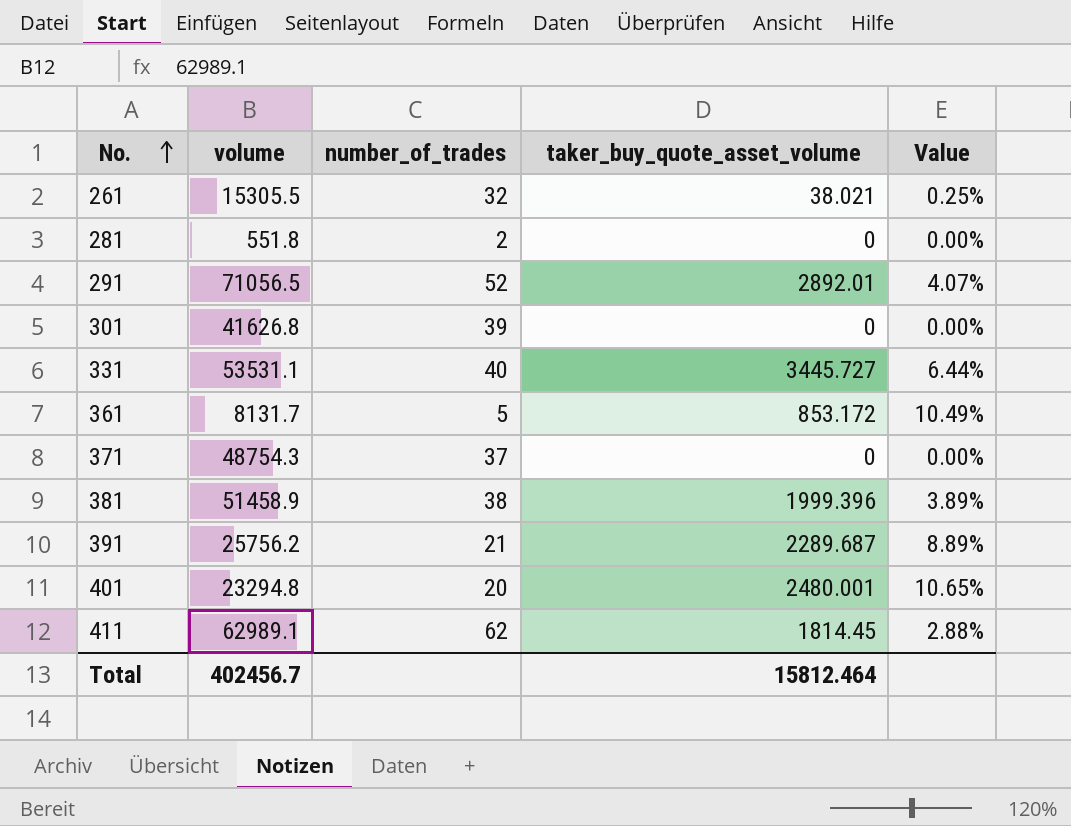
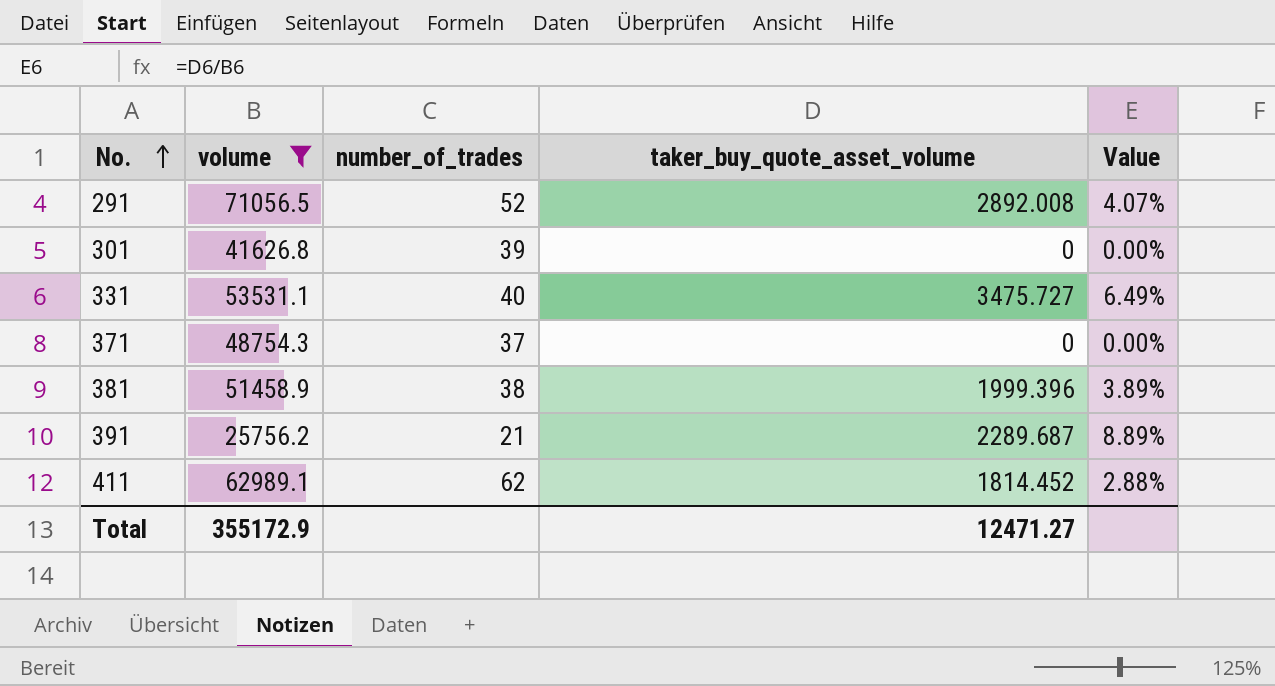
filter: none -> volume >= 25756.2
291 | taker_buy_quote_asset_volume: 2892.01 -> 2892.008
331 | taker_buy_quote_asset_volume: 3445.727 -> 3475.727
331 | Value: 6.44% -> 6.49%
411 | taker_buy_quote_asset_volume: 1814.45 -> 1814.452
Total | volume: 402456.7 -> 355172.9
Total | taker_buy_quote_asset_volume: 15812.464 -> 12471.27

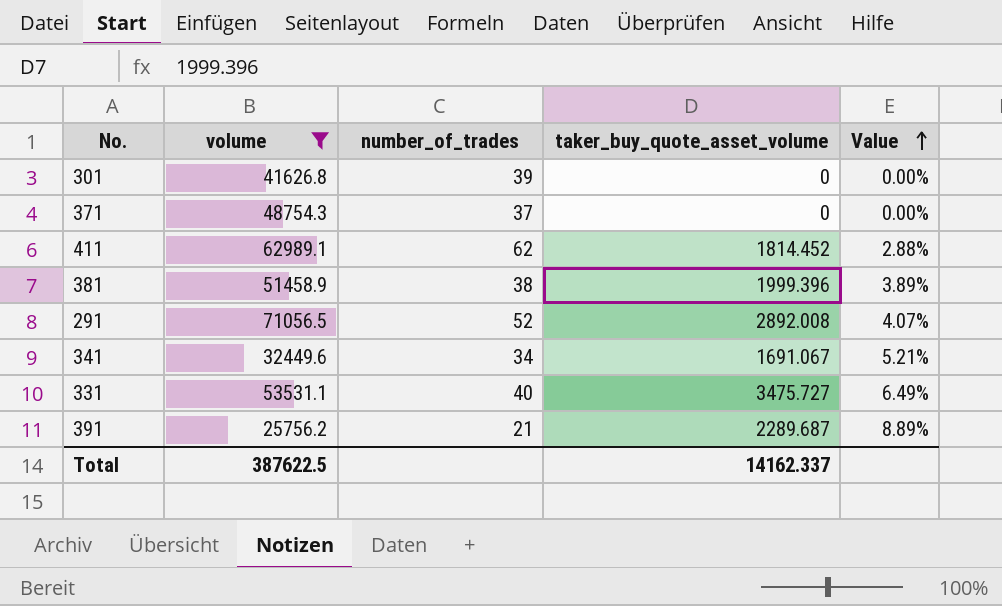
row order: No. ascending -> Value ascending
row 341: none -> 32449.6 | 34 | 1691.067 | 5.21%
Total | volume: 355172.9 -> 387622.5
Total | taker_buy_quote_asset_volume: 12471.27 -> 14162.337

